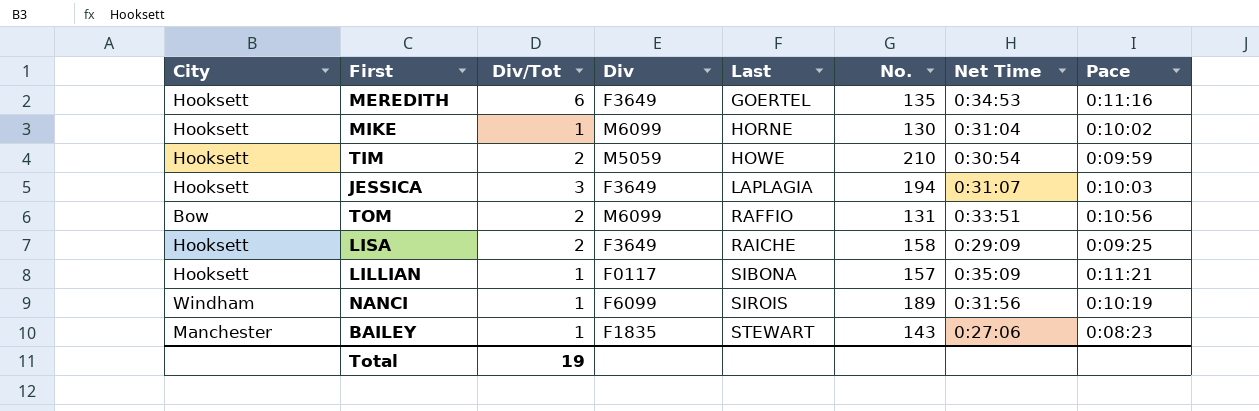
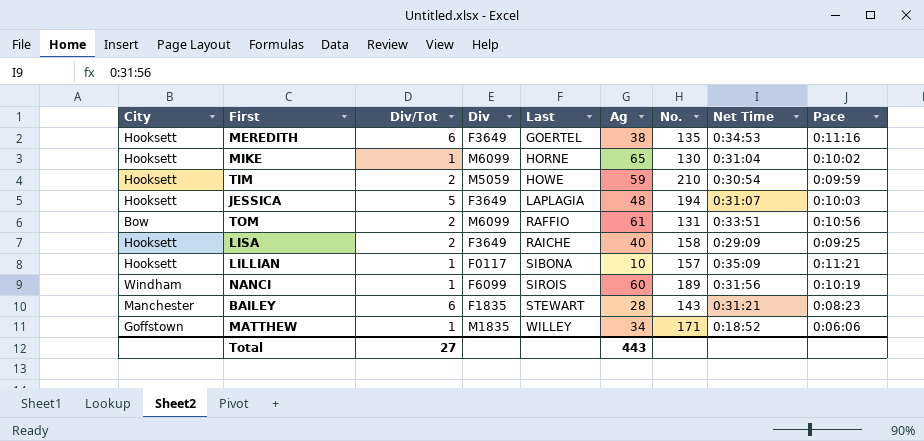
column Ag | position: none -> 6
JESSICA | Div/Tot: 3 -> 5
BAILEY | Div/Tot: 1 -> 6
BAILEY | Net Time: 0:27:06 -> 0:31:21
row MATTHEW: none -> Goffstown | 1 | M1835 | WILLEY | 34 | 171 | 0:18:52 | 0:06:06
Total | Div/Tot: 19 -> 27

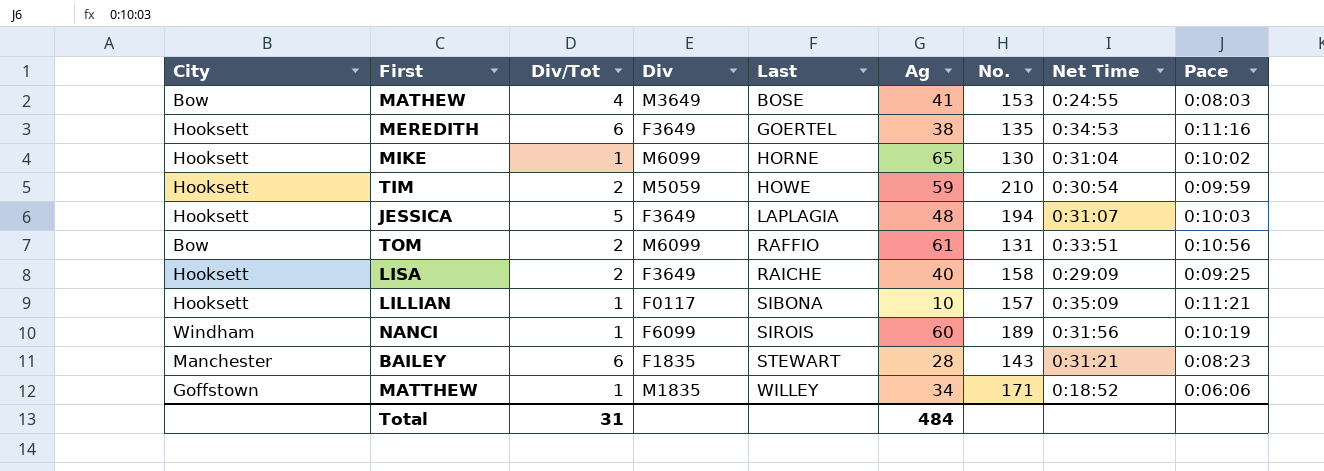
row MATHEW: none -> Bow | 4 | M3649 | BOSE | 41 | 153 | 0:24:55 | 0:08:03
Total | Div/Tot: 27 -> 31
Total | Ag: 443 -> 484

